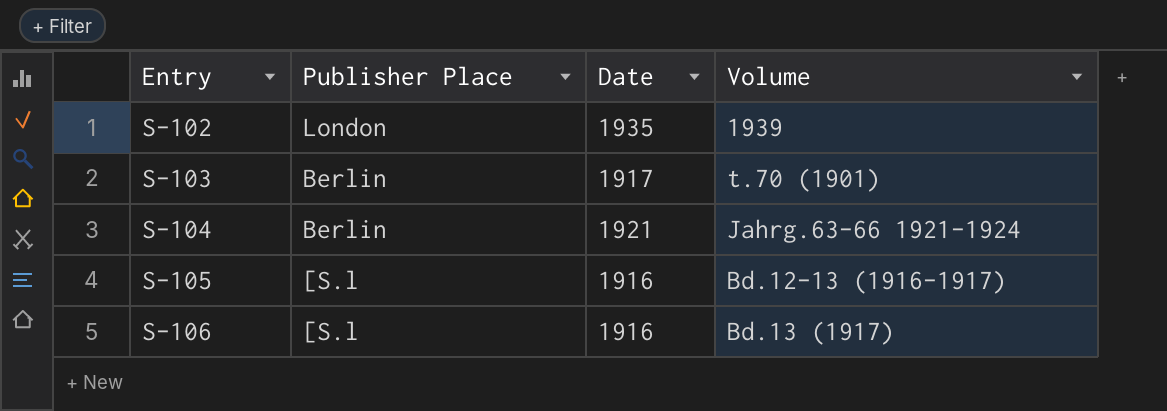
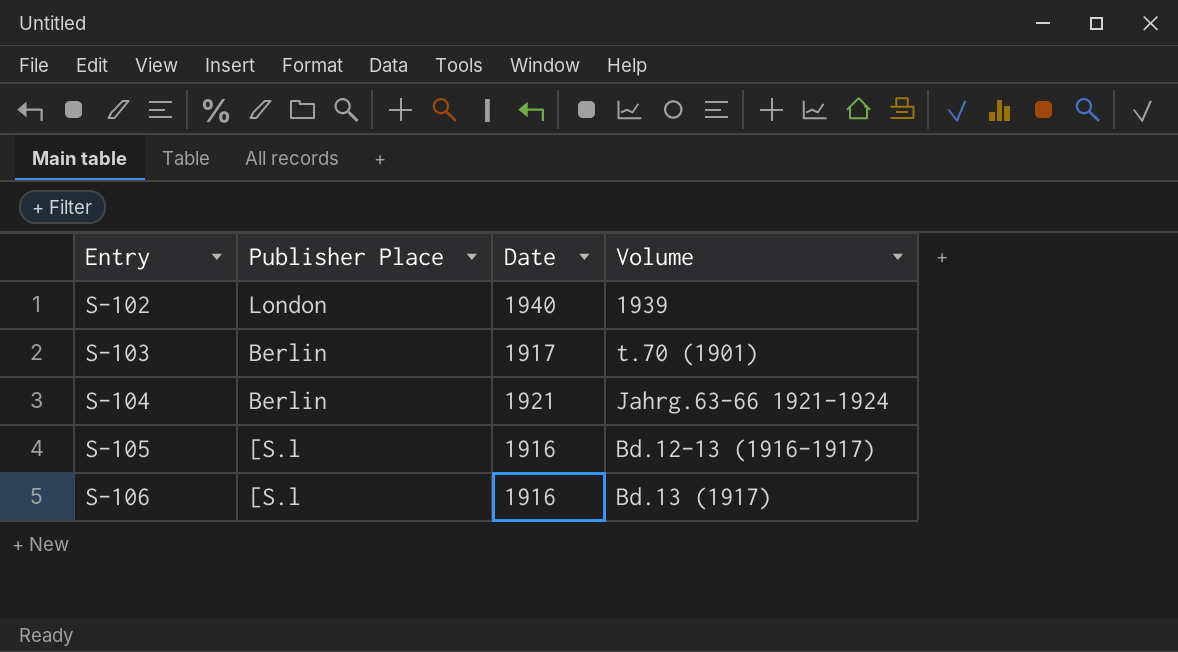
S-102 | Date: 1935 -> 1940

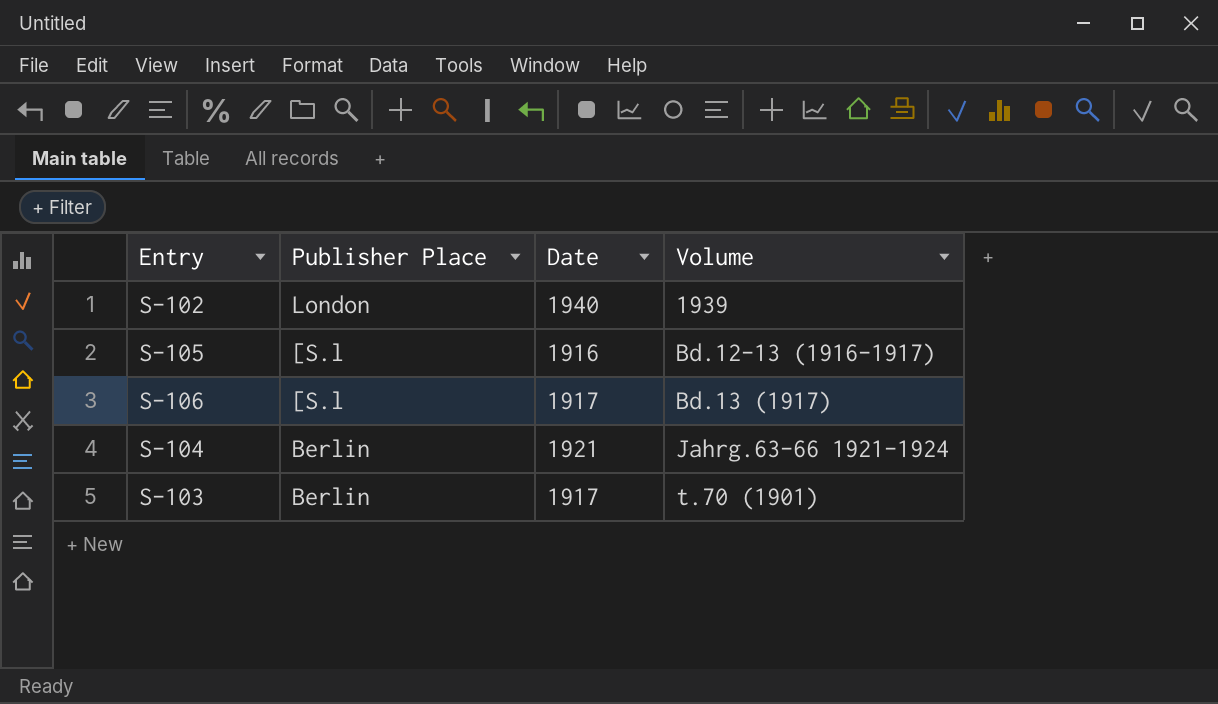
row order: Entry ascending -> Volume ascending
S-106 | Date: 1916 -> 1917

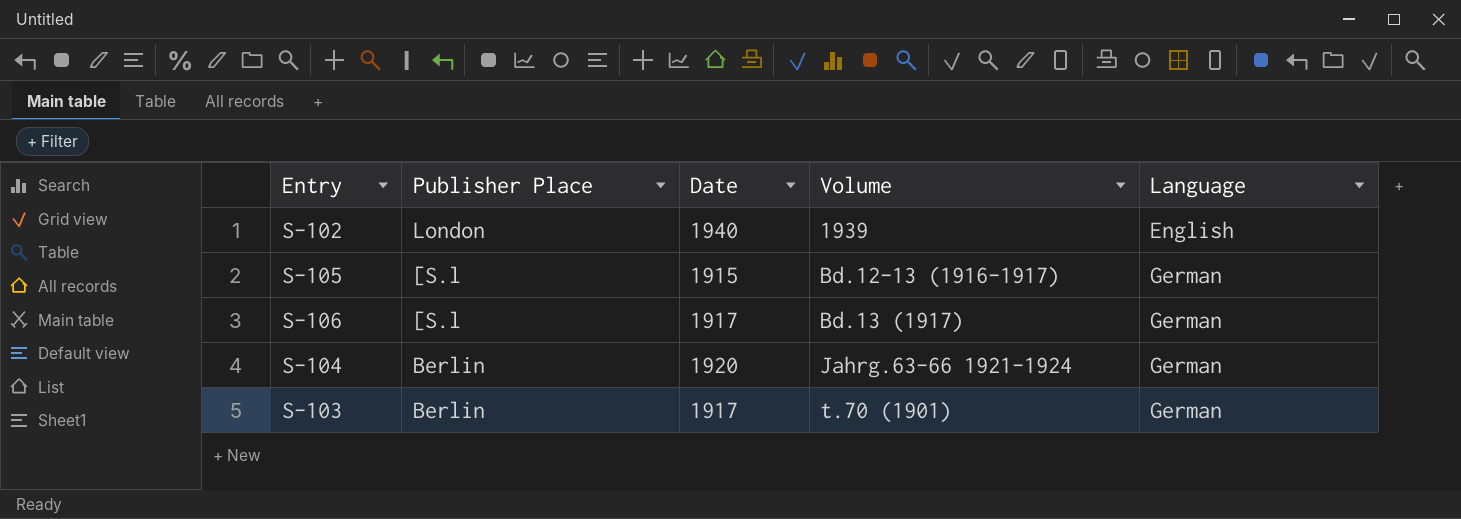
column Language | position: none -> 5
S-105 | Date: 1916 -> 1915
S-104 | Date: 1921 -> 1920

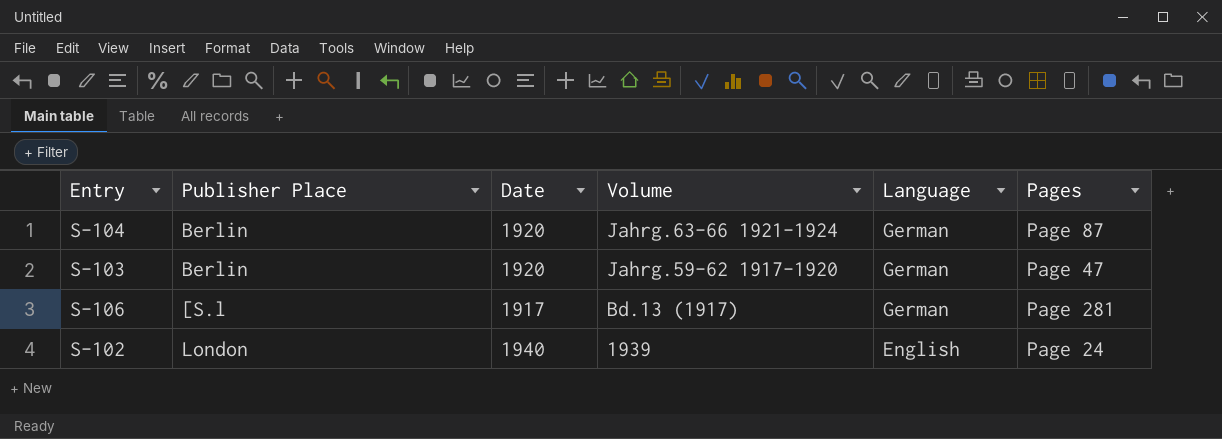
row order: Volume ascending -> Volume descending
column Pages | position: none -> 6
row S-105: [S.l | 1915 | Bd.12-13 (1916-1917) | German -> none
S-103 | Date: 1917 -> 1920
S-103 | Volume: t.70 (1901) -> Jahrg.59-62 1917-1920

